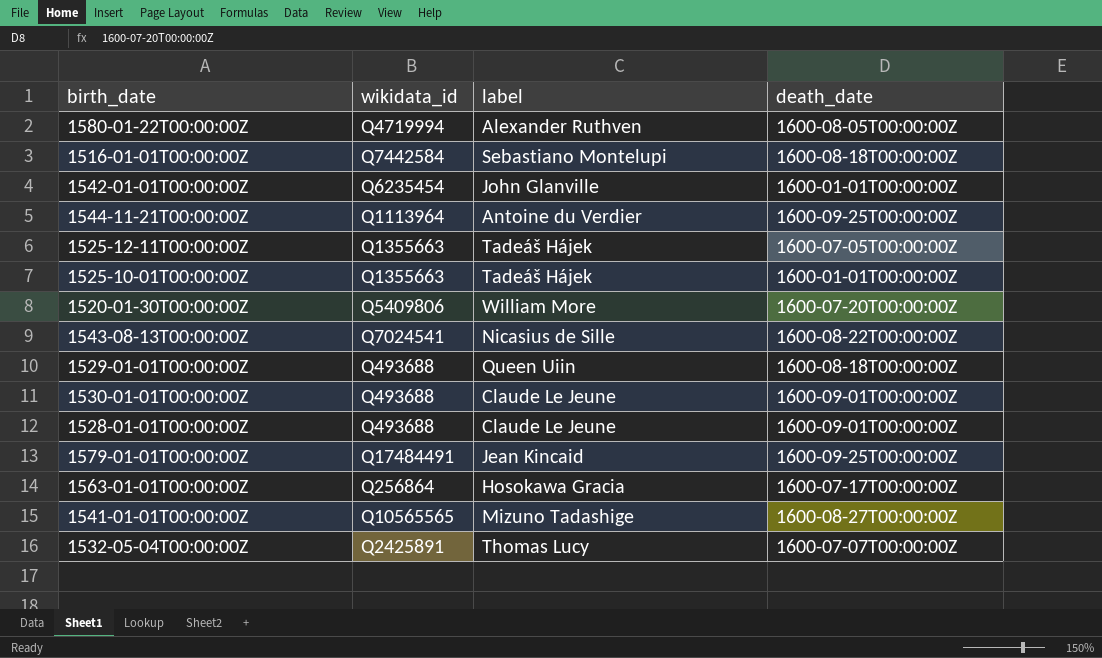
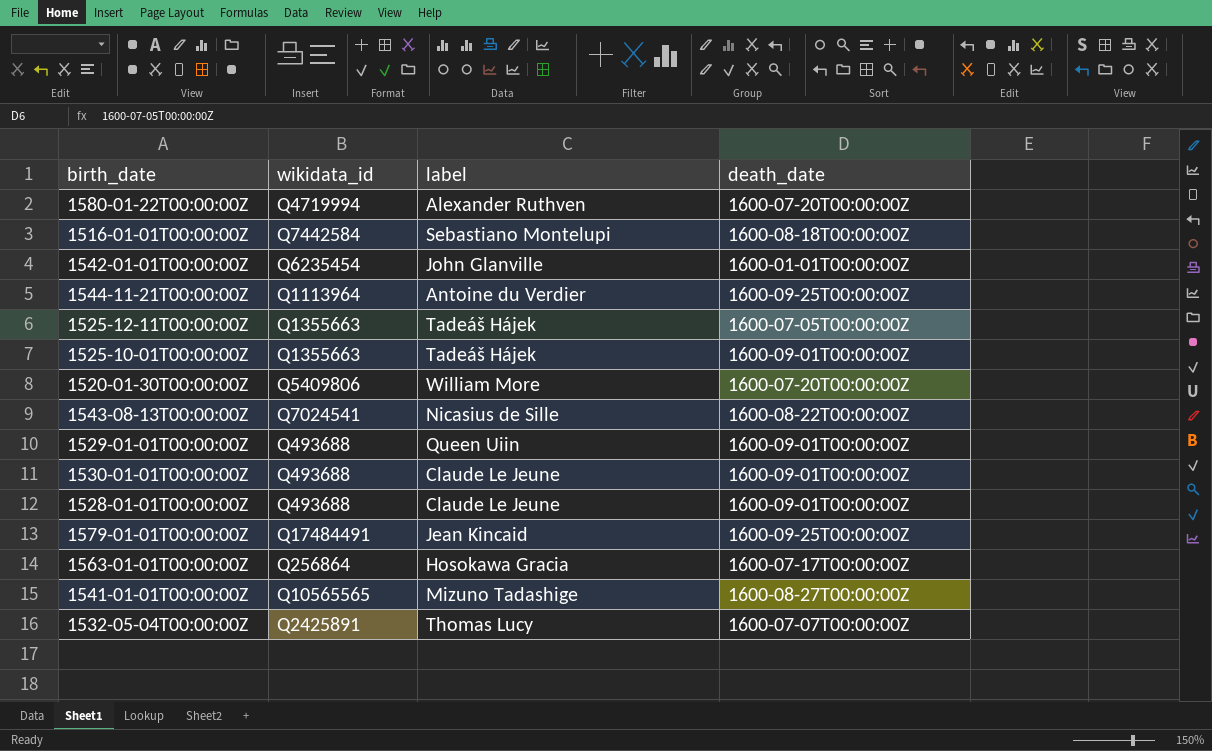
1580-01-22T00:00:00Z | death_date: 1600-08-05T00:00:00Z -> 1600-07-20T00:00:00Z
1525-10-01T00:00:00Z | death_date: 1600-01-01T00:00:00Z -> 1600-09-01T00:00:00Z
1529-01-01T00:00:00Z | death_date: 1600-08-18T00:00:00Z -> 1600-09-01T00:00:00Z

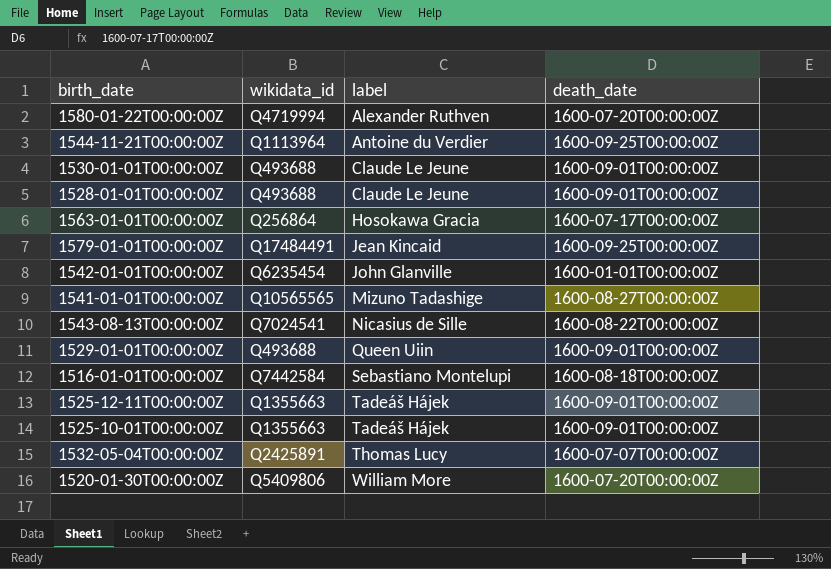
row order: none -> label ascending
1525-12-11T00:00:00Z | death_date: 1600-07-05T00:00:00Z -> 1600-09-01T00:00:00Z

